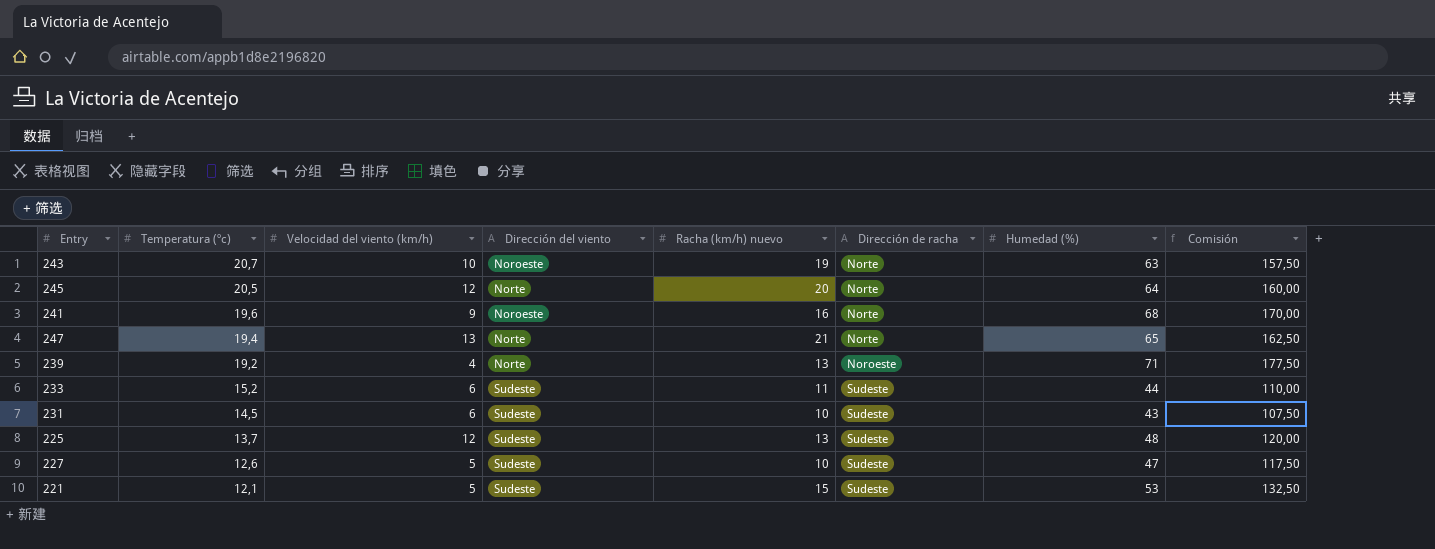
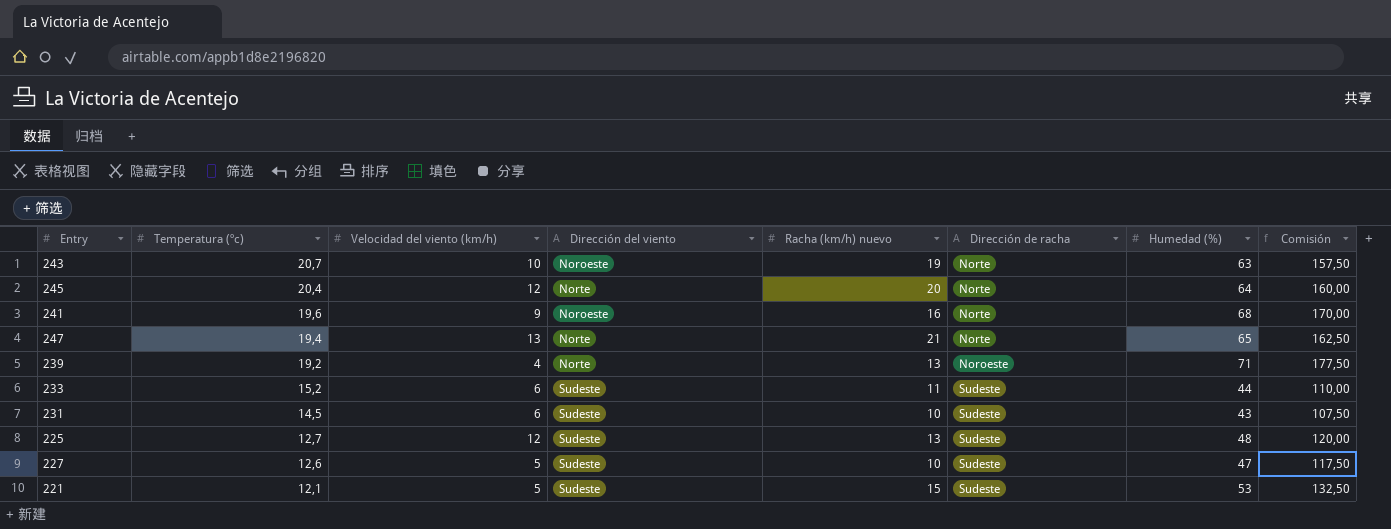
245 | Temperatura (ºc): 20,5 -> 20,4
225 | Temperatura (ºc): 13,7 -> 12,7

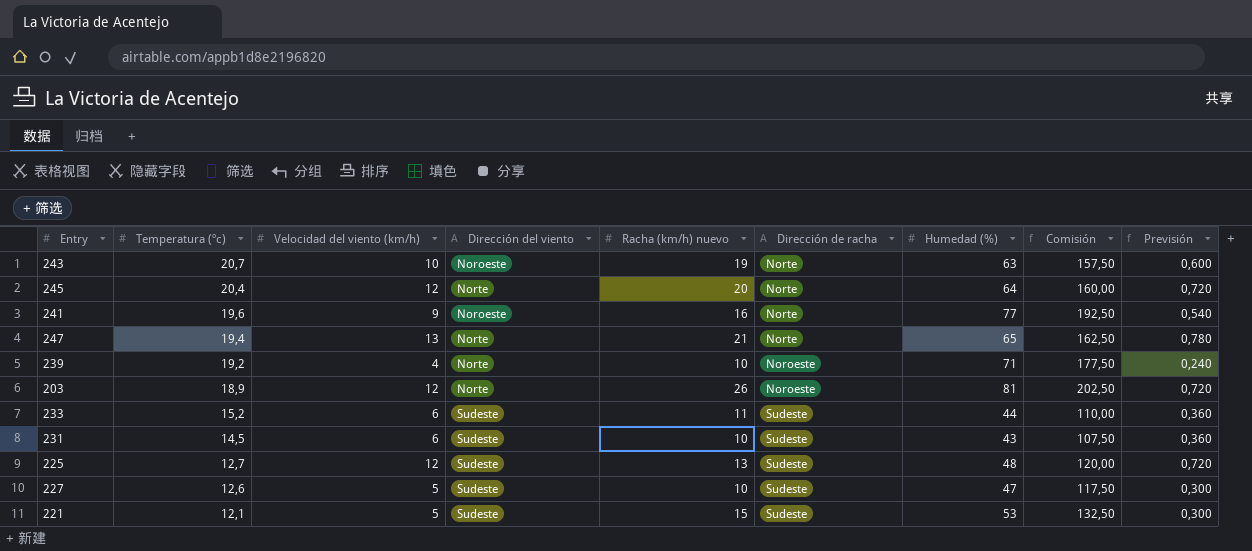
column Previsión | formula: none -> [Velocidad del viento (km/h)] * 0,06
241 | Humedad (%): 68 -> 77
241 | Comisión: 170,00 -> 192,50
239 | Racha (km/h) nuevo: 13 -> 10
row 203: none -> 18,9 | 12 | Norte | 26 | Noroeste | 81 | 202,50 | 0,720

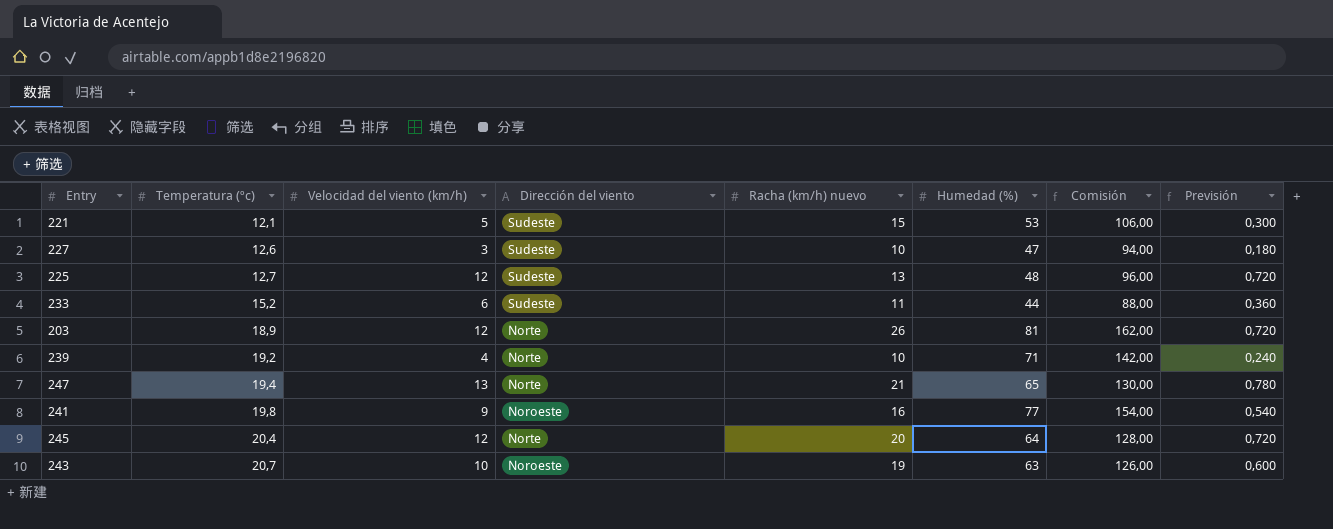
row order: Temperatura (ºc) descending -> Temperatura (ºc) ascending
column Dirección de racha | position: 6 -> none
column Comisión | formula: [Humedad (%)] * 2,5 -> [Humedad (%)] * 2
row 231: 14,5 | 6 | Sudeste | 10 | Sudeste | 43 | 107,50 | 0,360 -> none
227 | Velocidad del viento (km/h): 5 -> 3
227 | Previsión: 0,300 -> 0,180
241 | Temperatura (ºc): 19,6 -> 19,8

